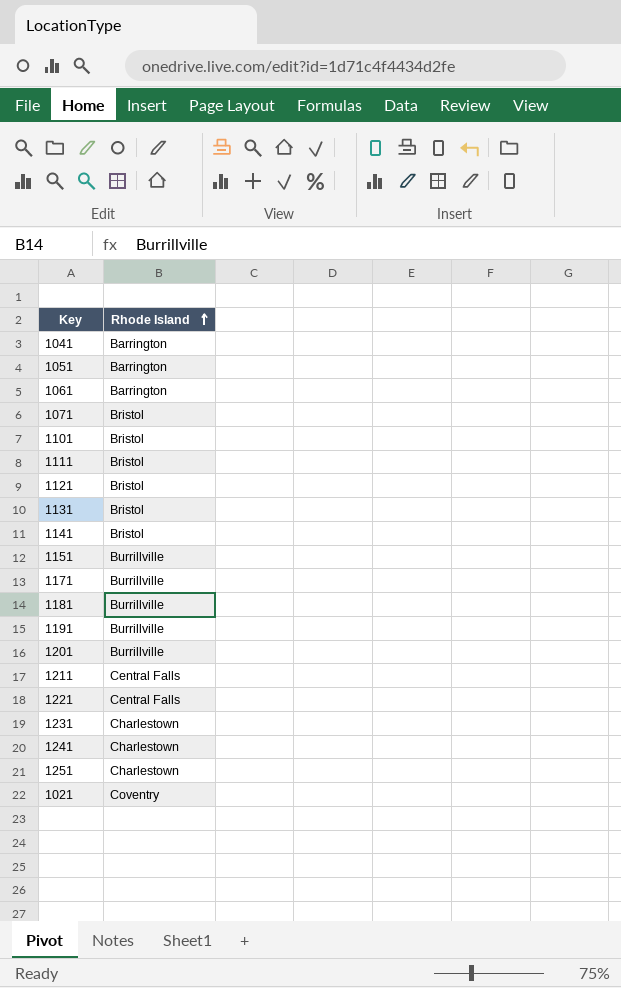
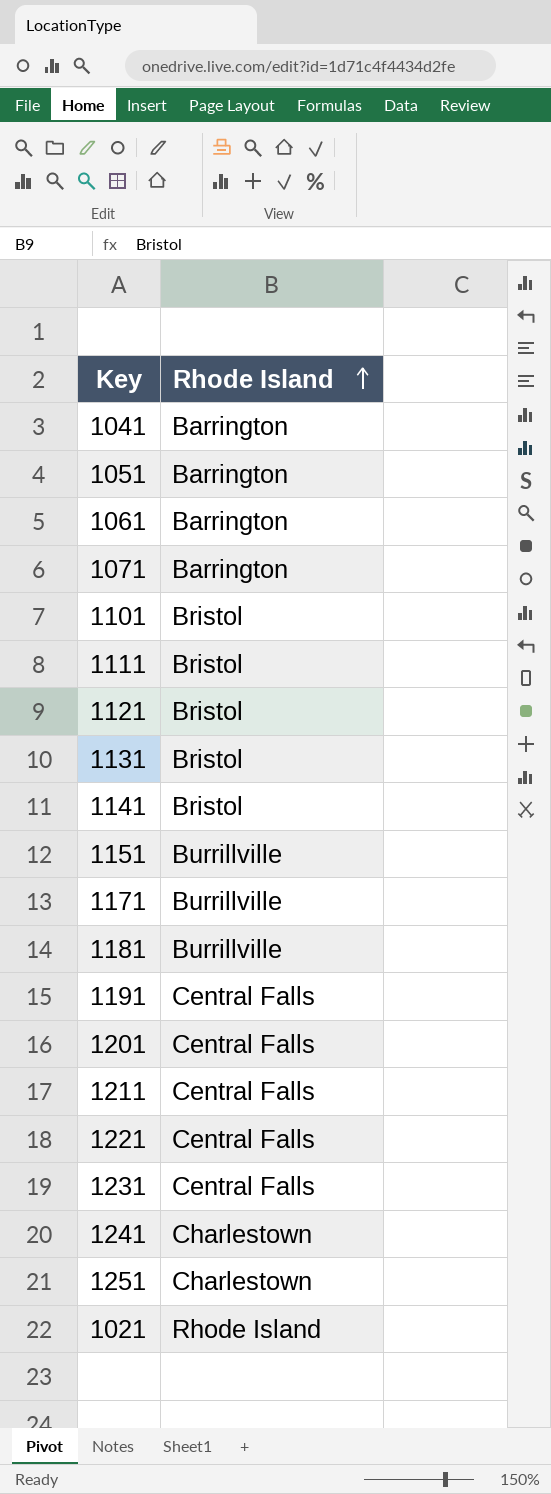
1071 | Rhode Island: Bristol -> Barrington
1191 | Rhode Island: Burrillville -> Central Falls
1201 | Rhode Island: Burrillville -> Central Falls
1231 | Rhode Island: Charlestown -> Central Falls
1021 | Rhode Island: Coventry -> Rhode Island

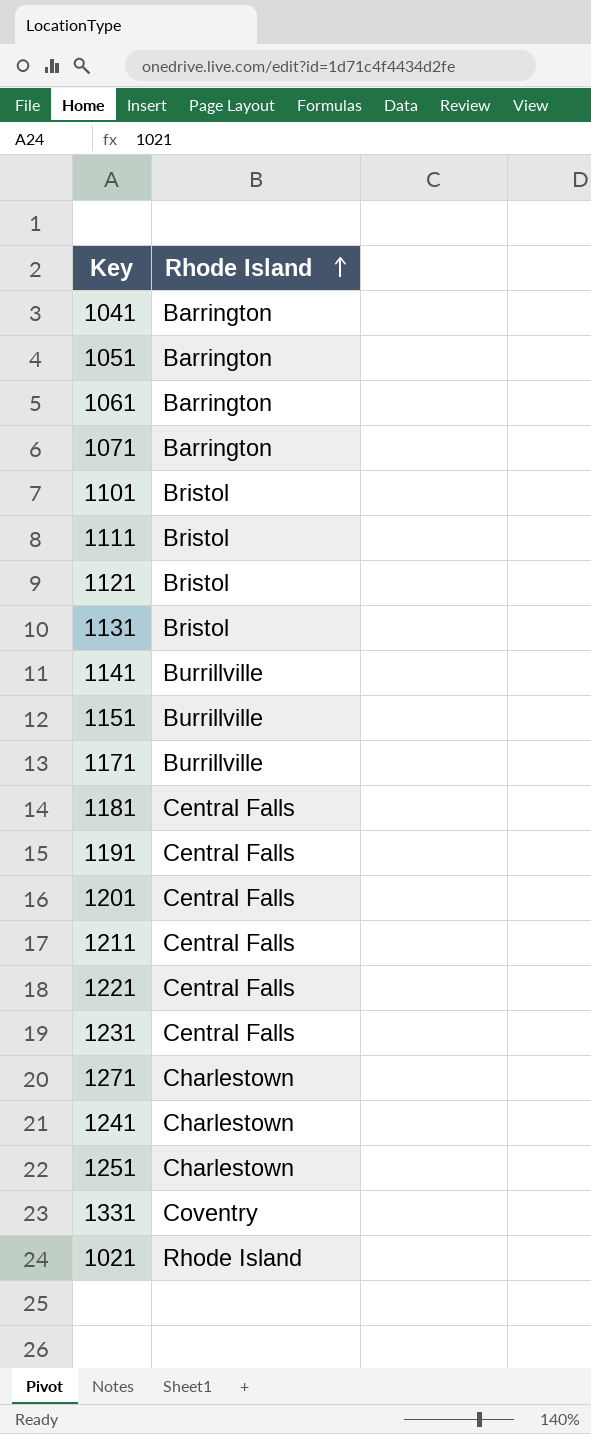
1141 | Rhode Island: Bristol -> Burrillville
1181 | Rhode Island: Burrillville -> Central Falls
row 1271: none -> Charlestown
row 1331: none -> Coventry

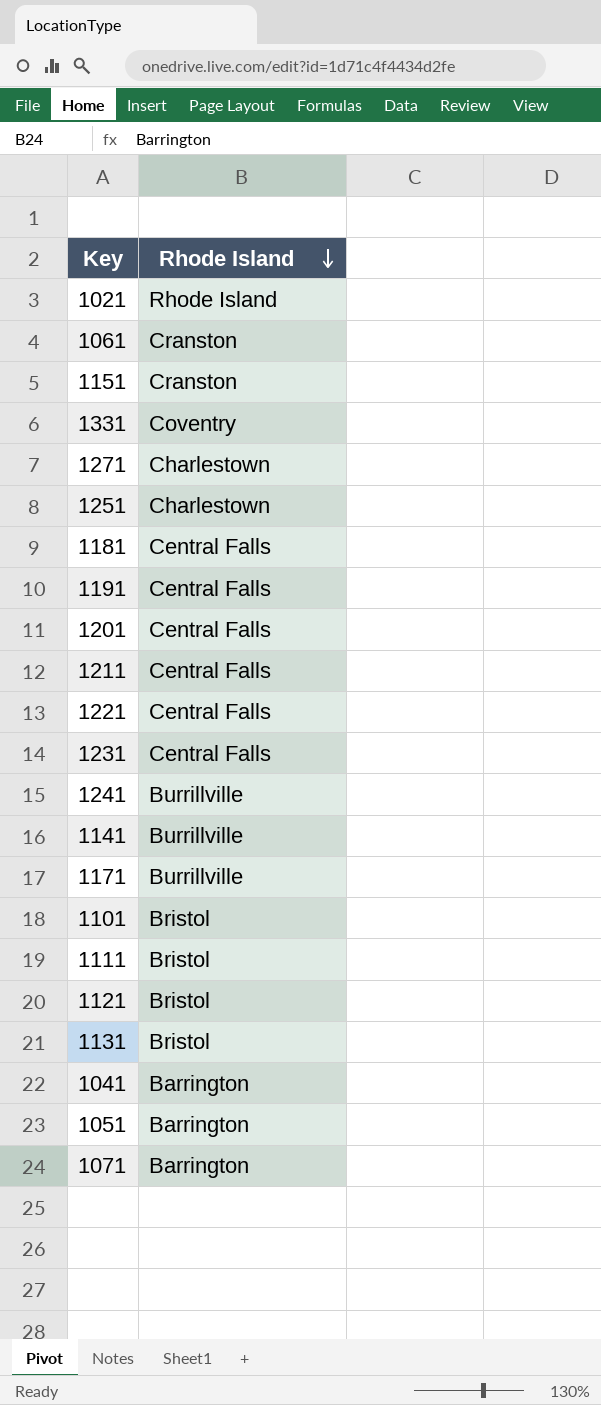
row order: Rhode Island ascending -> Rhode Island descending
1061 | Rhode Island: Barrington -> Cranston
1151 | Rhode Island: Burrillville -> Cranston
1241 | Rhode Island: Charlestown -> Burrillville

